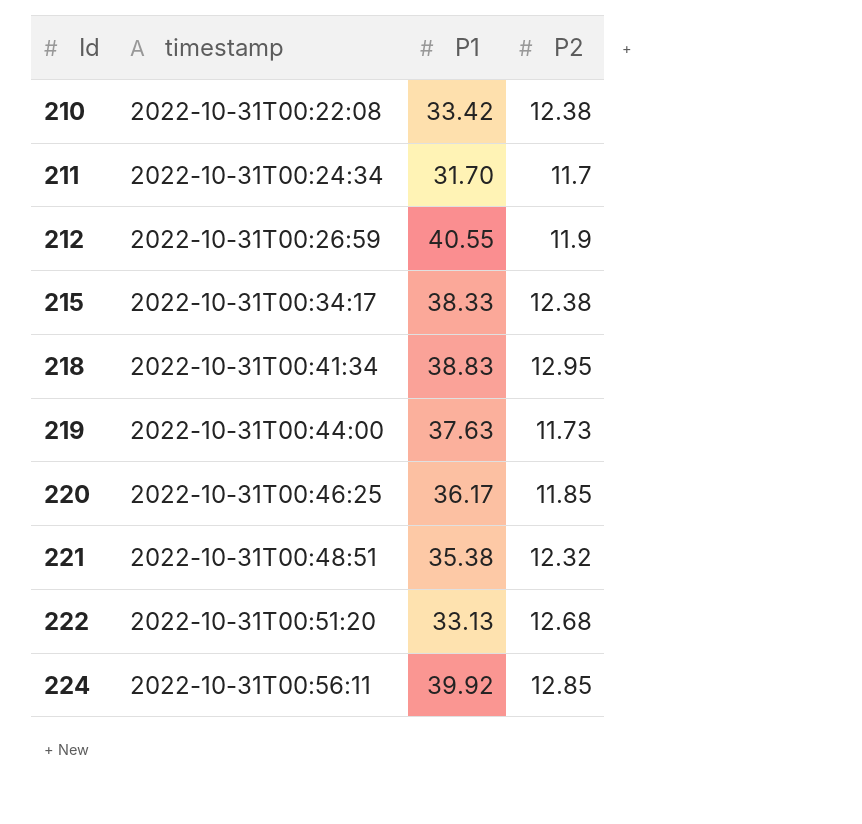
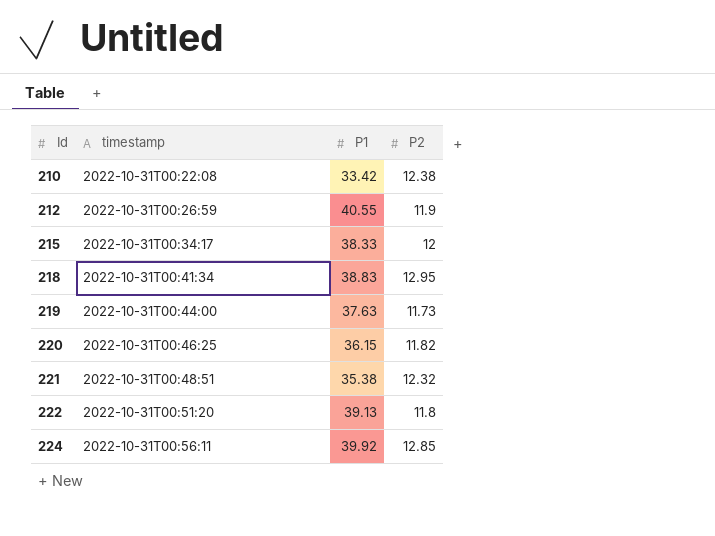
row 211: 2022-10-31T00:24:34 | 31.70 | 11.7 -> none
215 | P2: 12.38 -> 12
220 | P1: 36.17 -> 36.15
220 | P2: 11.85 -> 11.82
222 | P1: 33.13 -> 39.13
222 | P2: 12.68 -> 11.8

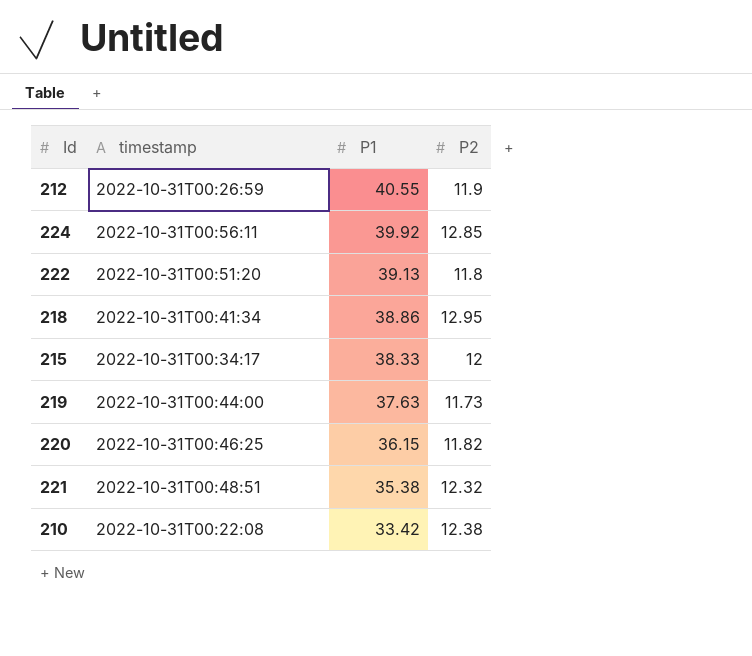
row order: Id ascending -> P1 descending
218 | P1: 38.83 -> 38.86

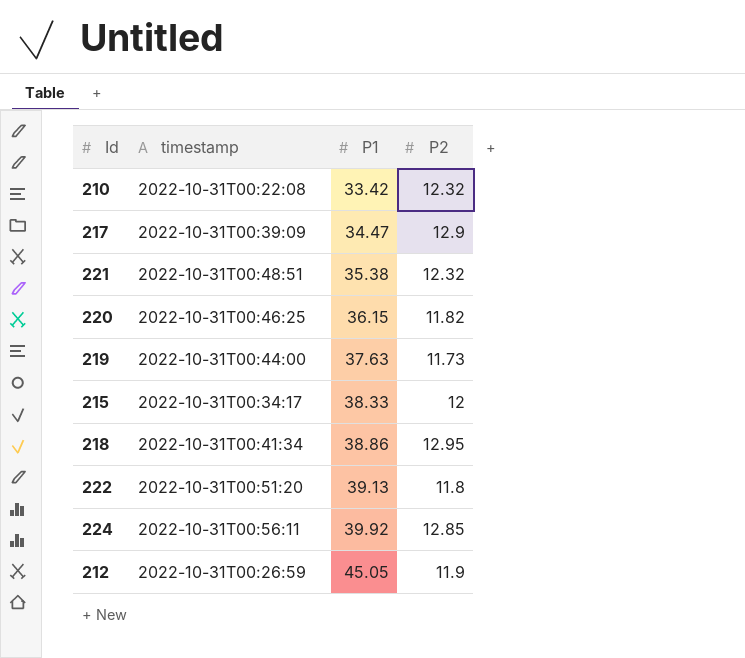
row order: P1 descending -> P1 ascending
210 | P2: 12.38 -> 12.32
row 217: none -> 2022-10-31T00:39:09 | 34.47 | 12.9
212 | P1: 40.55 -> 45.05

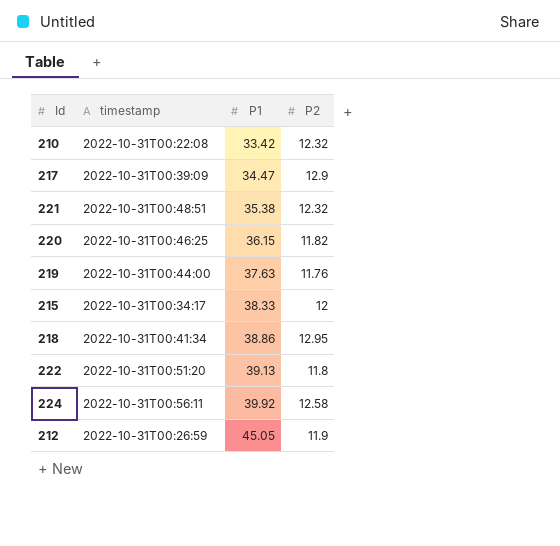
219 | P2: 11.73 -> 11.76
224 | P2: 12.85 -> 12.58

